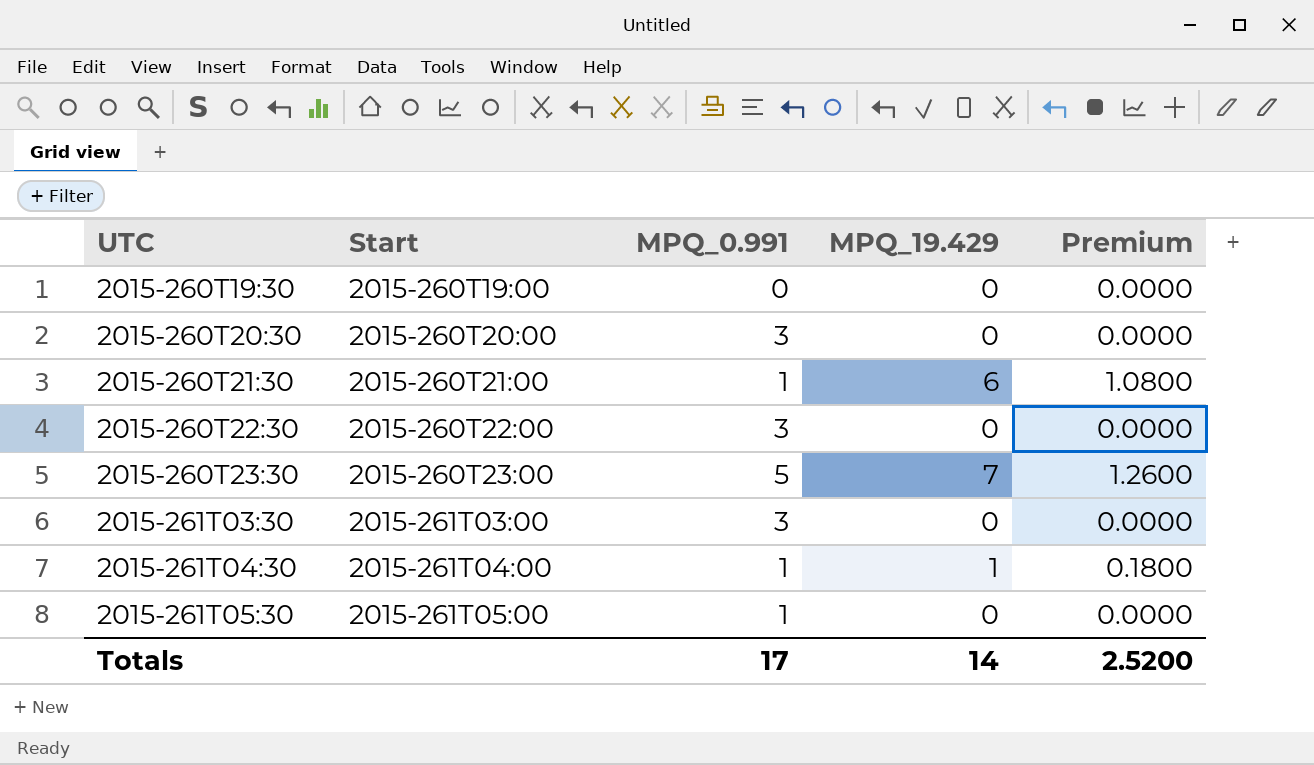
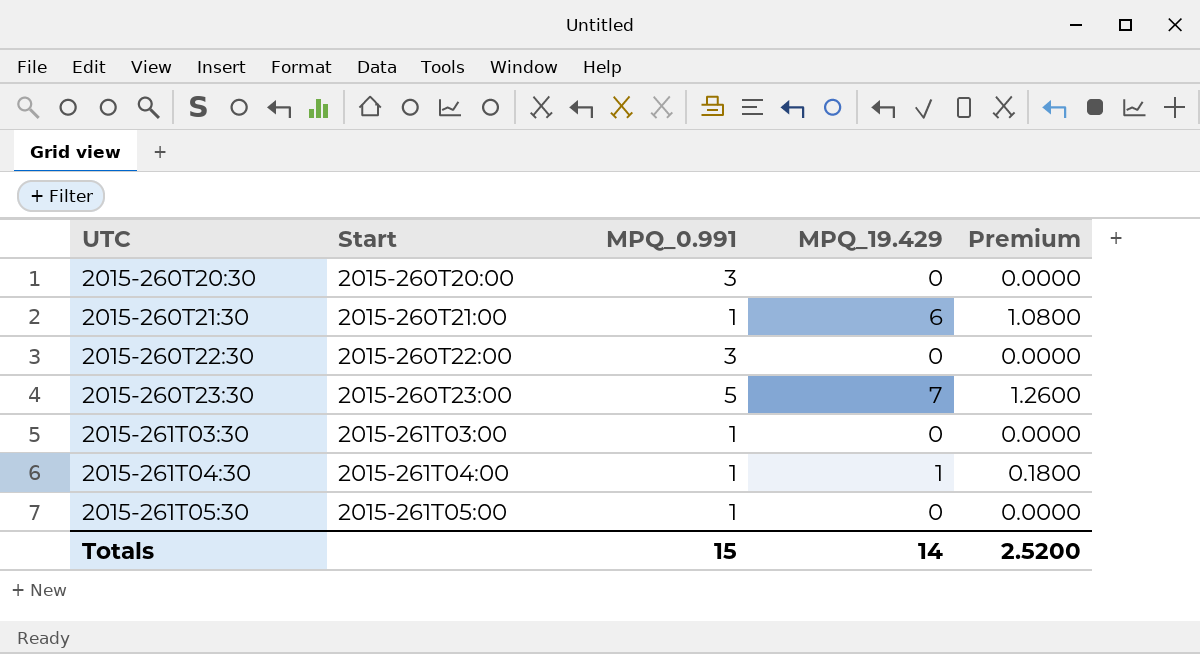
row 2015-260T19:30: 2015-260T19:00 | 0 | 0 | 0.0000 -> none
2015-261T03:30 | MPQ_0.991: 3 -> 1
Totals | MPQ_0.991: 17 -> 15

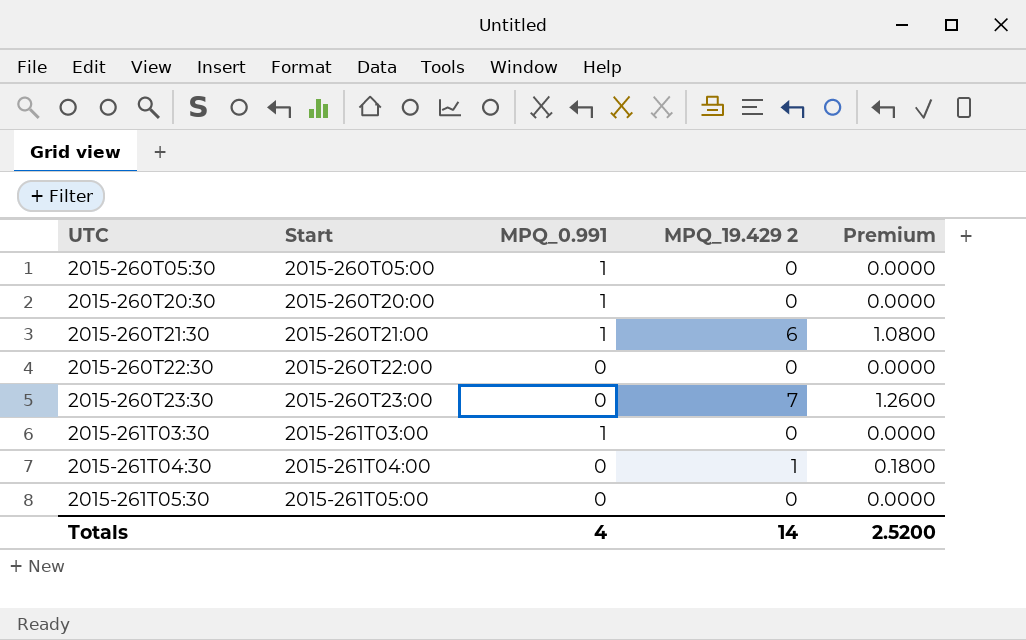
column name: MPQ_19.429 -> MPQ_19.429 2
row 2015-260T05:30: none -> 2015-260T05:00 | 1 | 0 | 0.0000
2015-260T20:30 | MPQ_0.991: 3 -> 1
2015-260T22:30 | MPQ_0.991: 3 -> 0
2015-260T23:30 | MPQ_0.991: 5 -> 0
2015-261T04:30 | MPQ_0.991: 1 -> 0
2015-261T05:30 | MPQ_0.991: 1 -> 0
Totals | MPQ_0.991: 15 -> 4

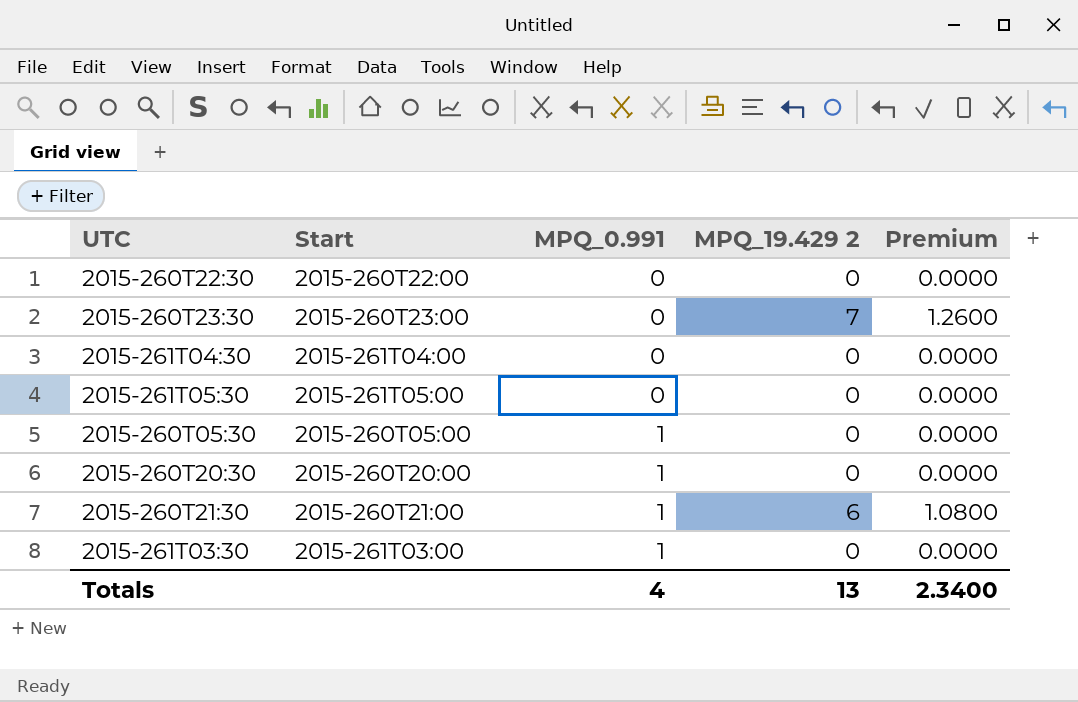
row order: UTC ascending -> MPQ_0.991 ascending
2015-261T04:30 | MPQ_19.429 2: 1 -> 0
2015-261T04:30 | Premium: 0.1800 -> 0.0000
Totals | MPQ_19.429 2: 14 -> 13
Totals | Premium: 2.5200 -> 2.3400

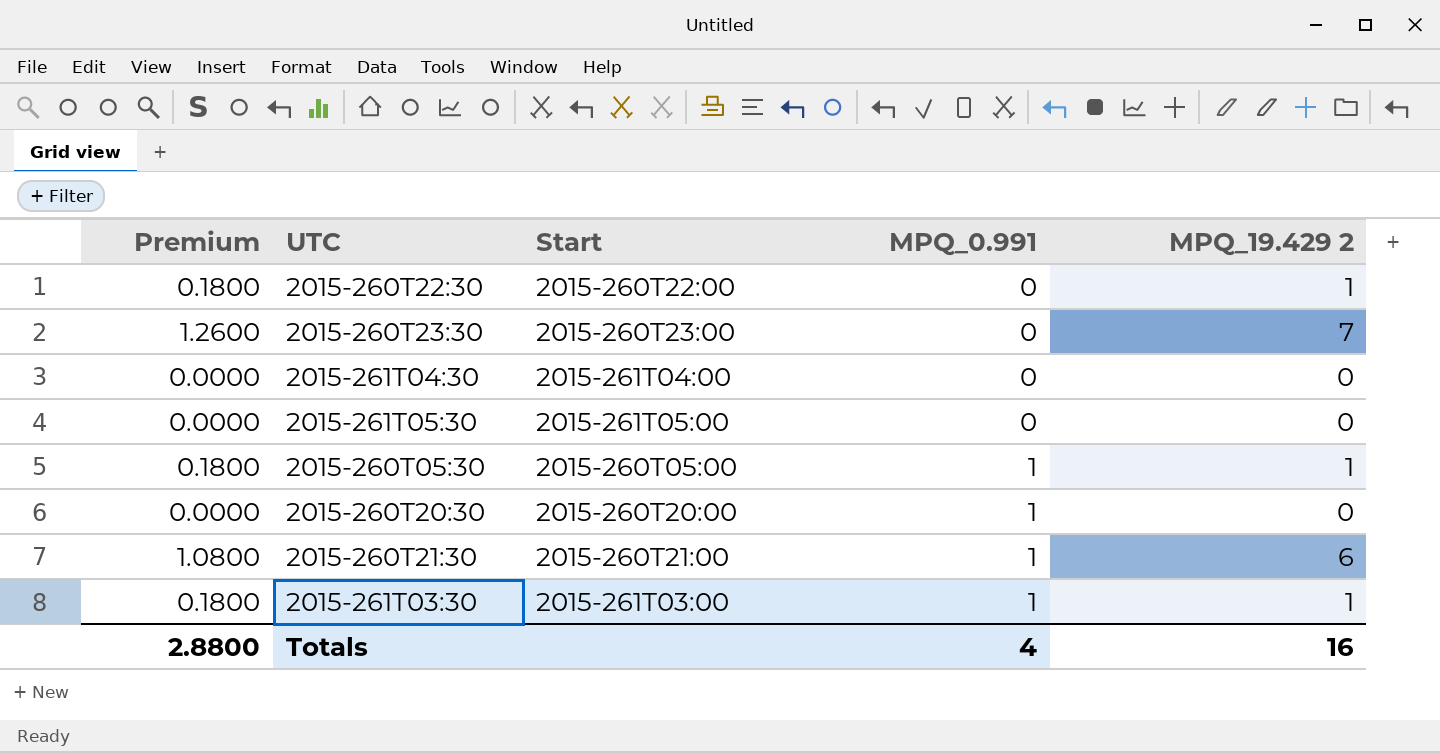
column Premium | position: 5 -> 1
2015-260T22:30 | Premium: 0.0000 -> 0.1800
2015-260T22:30 | MPQ_19.429 2: 0 -> 1
2015-260T05:30 | Premium: 0.0000 -> 0.1800
2015-260T05:30 | MPQ_19.429 2: 0 -> 1
2015-261T03:30 | Premium: 0.0000 -> 0.1800
2015-261T03:30 | MPQ_19.429 2: 0 -> 1
Totals | Premium: 2.3400 -> 2.8800
Totals | MPQ_19.429 2: 13 -> 16

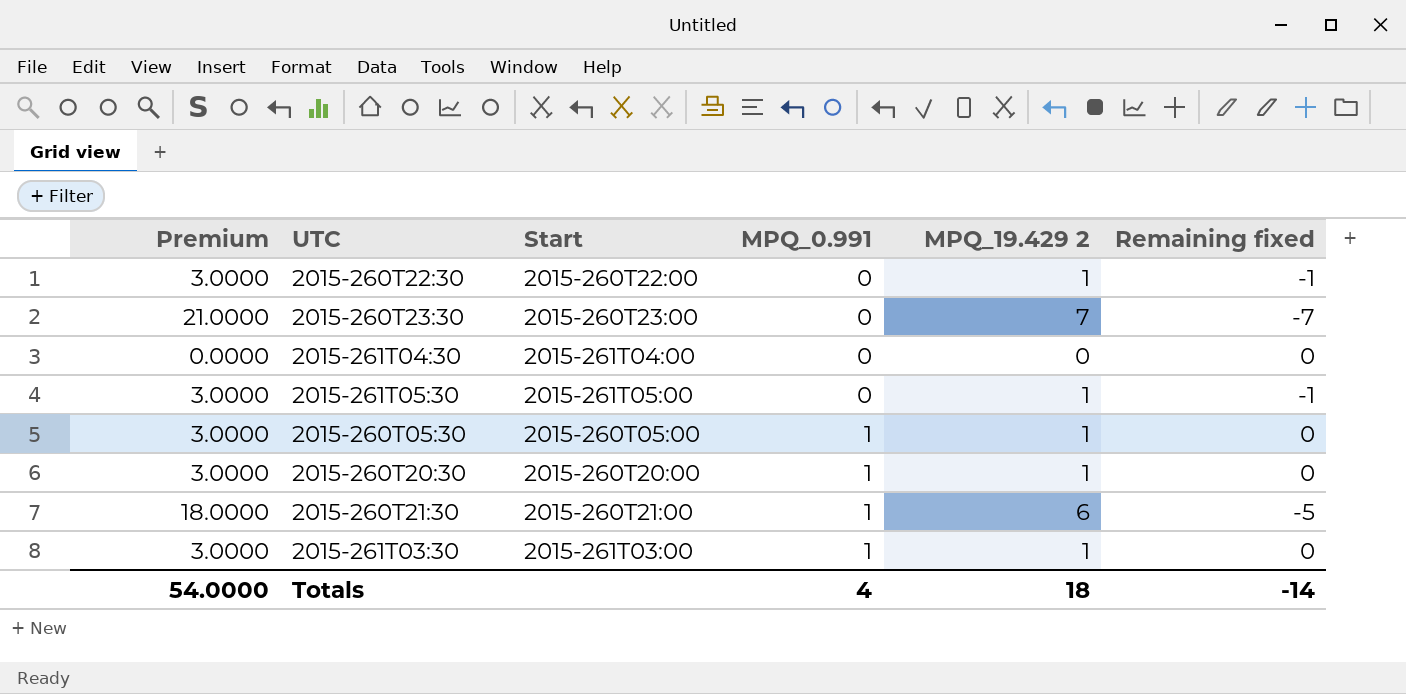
column Premium | formula: [MPQ_19.429 2] * 0.18 -> [MPQ_19.429 2] * 3
column Remaining fixed | formula: none -> [MPQ_0.991] - [MPQ_19.429 2]
2015-261T05:30 | MPQ_19.429 2: 0 -> 1
2015-260T20:30 | MPQ_19.429 2: 0 -> 1
Totals | Premium: 2.8800 -> 54.0000
Totals | MPQ_19.429 2: 16 -> 18

